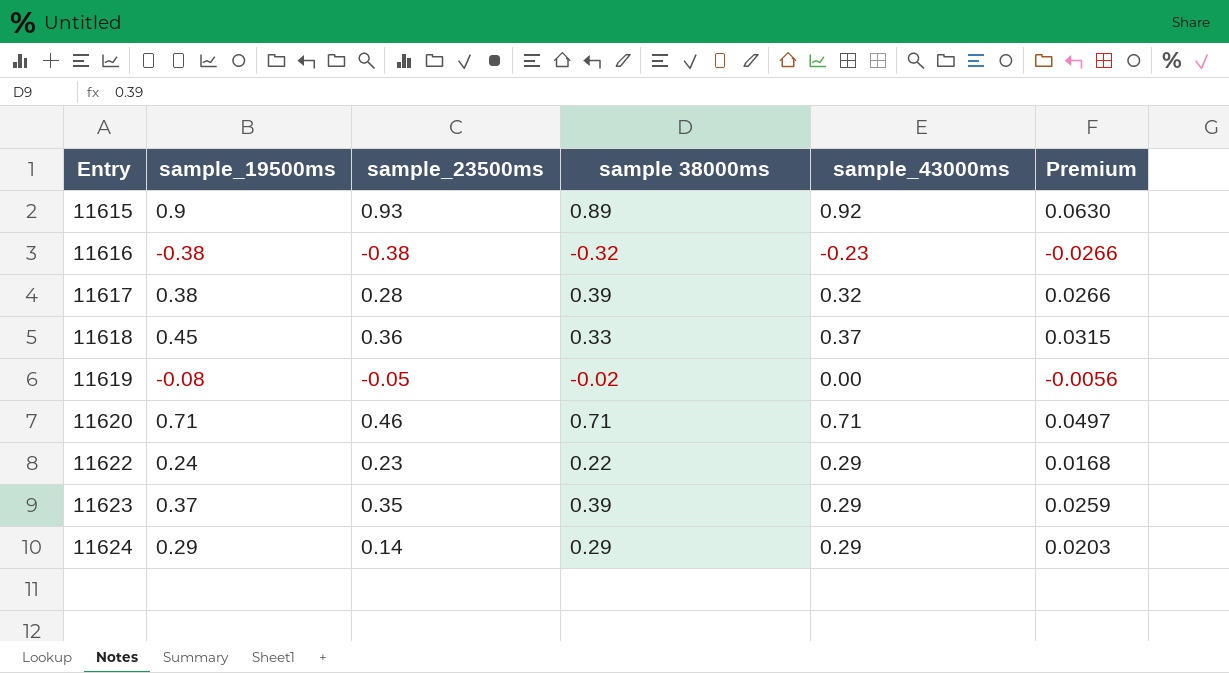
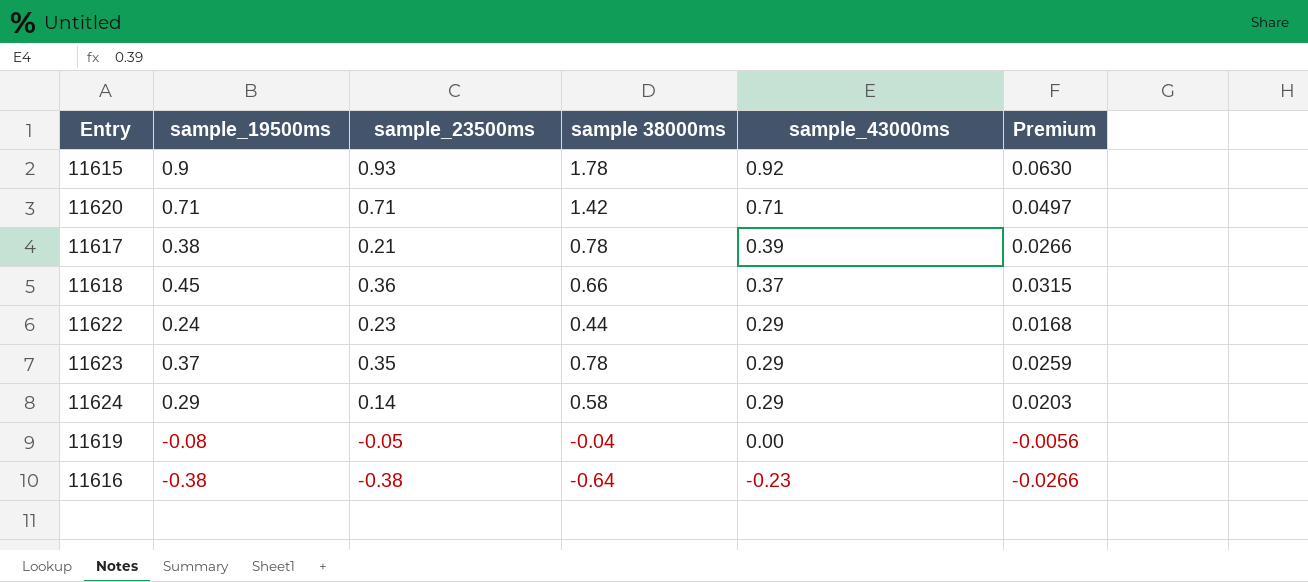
row order: Entry ascending -> sample_43000ms descending
11615 | sample 38000ms: 0.89 -> 1.78
11620 | sample_23500ms: 0.46 -> 0.71
11620 | sample 38000ms: 0.71 -> 1.42
11617 | sample_23500ms: 0.28 -> 0.21
11617 | sample 38000ms: 0.39 -> 0.78
11617 | sample_43000ms: 0.32 -> 0.39
11618 | sample 38000ms: 0.33 -> 0.66
11622 | sample 38000ms: 0.22 -> 0.44
11623 | sample 38000ms: 0.39 -> 0.78
11624 | sample 38000ms: 0.29 -> 0.58
11619 | sample 38000ms: -0.02 -> -0.04
11616 | sample 38000ms: -0.32 -> -0.64

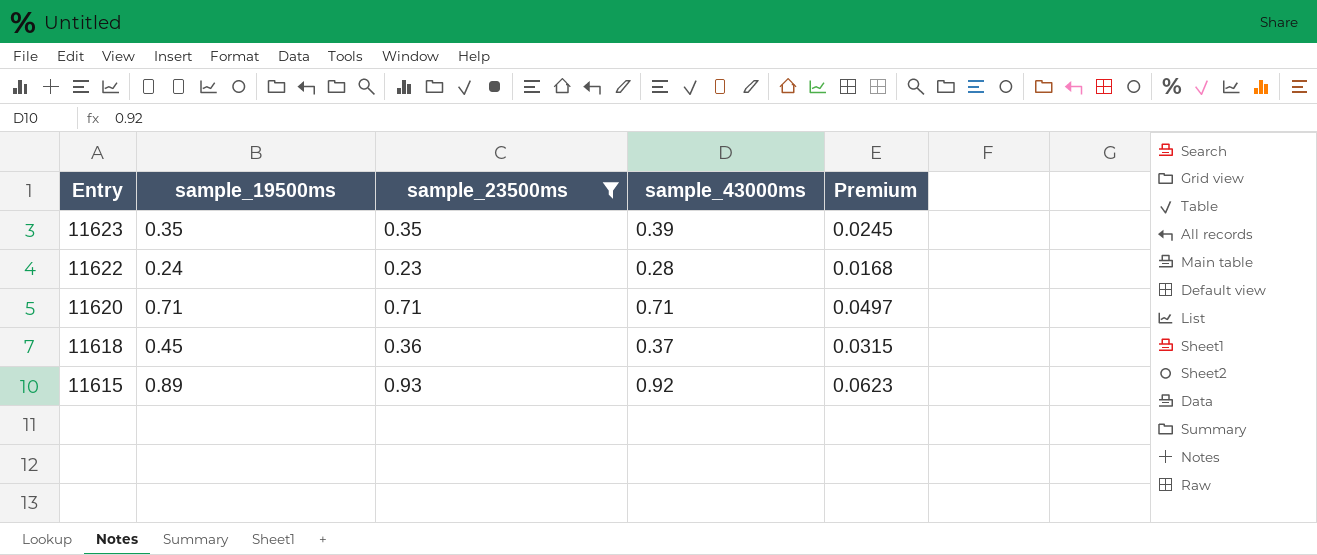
filter: none -> sample_23500ms >= 0.23
row order: sample_43000ms descending -> Entry descending
column sample 38000ms | position: 4 -> none
11623 | sample_19500ms: 0.37 -> 0.35
11623 | sample_43000ms: 0.29 -> 0.39
11623 | Premium: 0.0259 -> 0.0245
11622 | sample_43000ms: 0.29 -> 0.28
11615 | sample_19500ms: 0.9 -> 0.89
11615 | Premium: 0.0630 -> 0.0623

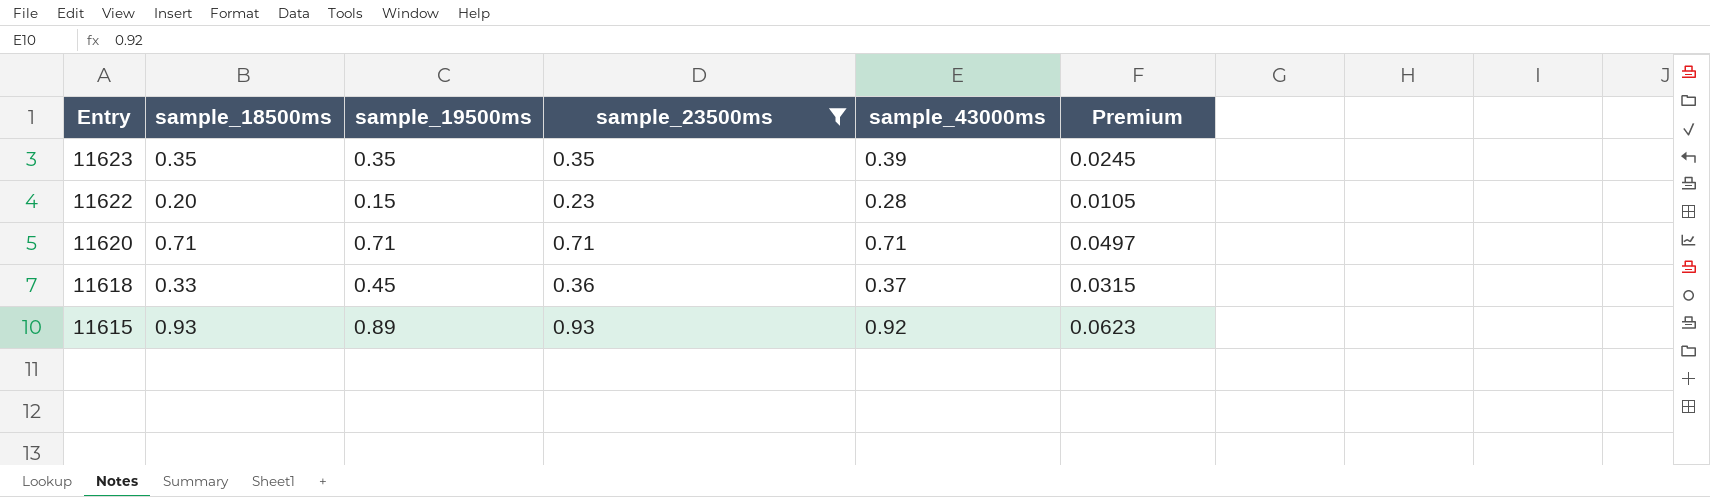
column sample_18500ms | position: none -> 2
11622 | sample_19500ms: 0.24 -> 0.15
11622 | Premium: 0.0168 -> 0.0105

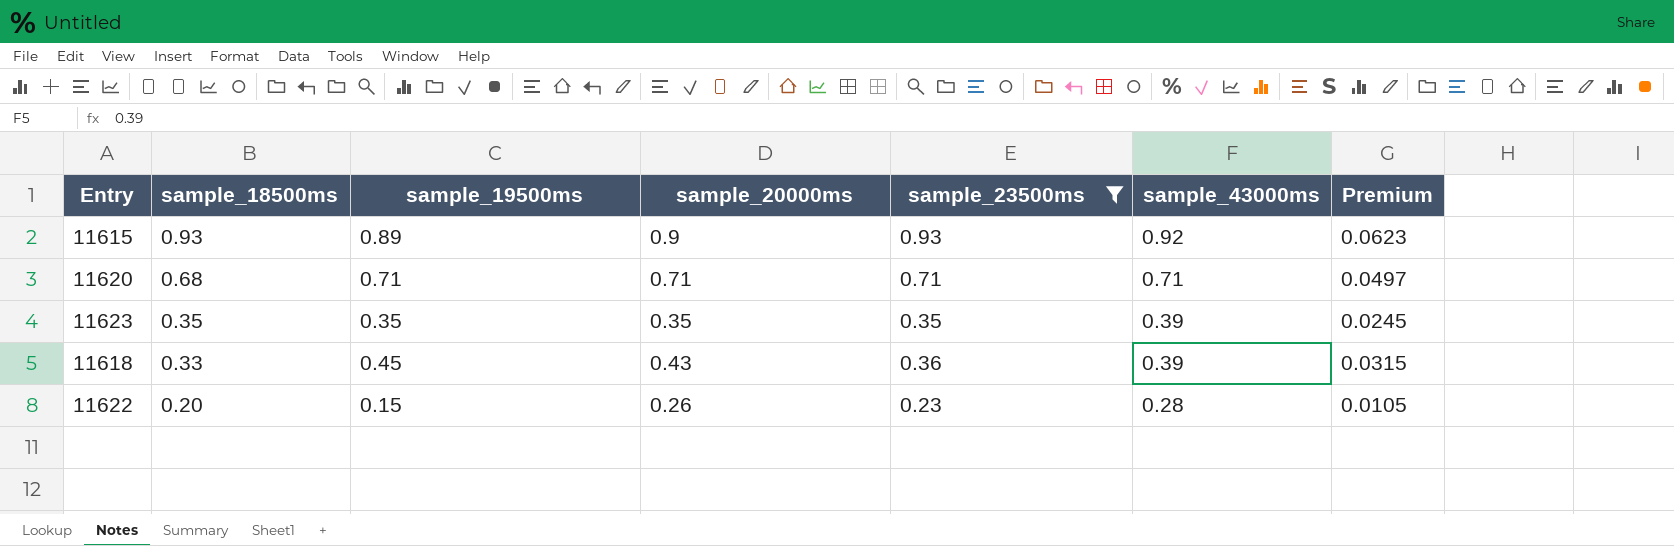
row order: Entry descending -> sample_18500ms descending
column sample_20000ms | position: none -> 4
11620 | sample_18500ms: 0.71 -> 0.68
11618 | sample_43000ms: 0.37 -> 0.39

